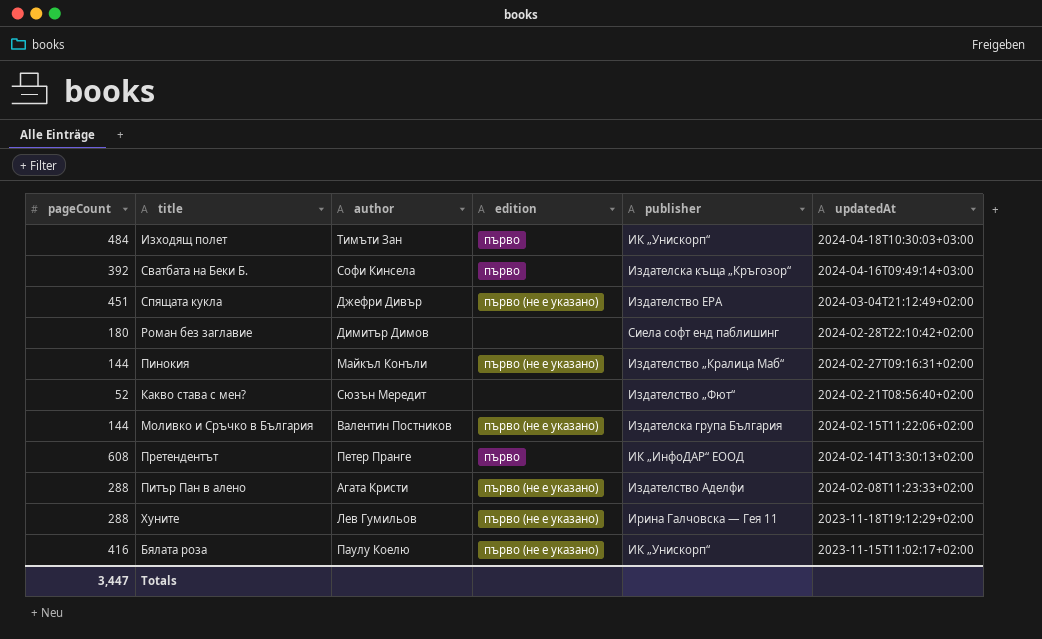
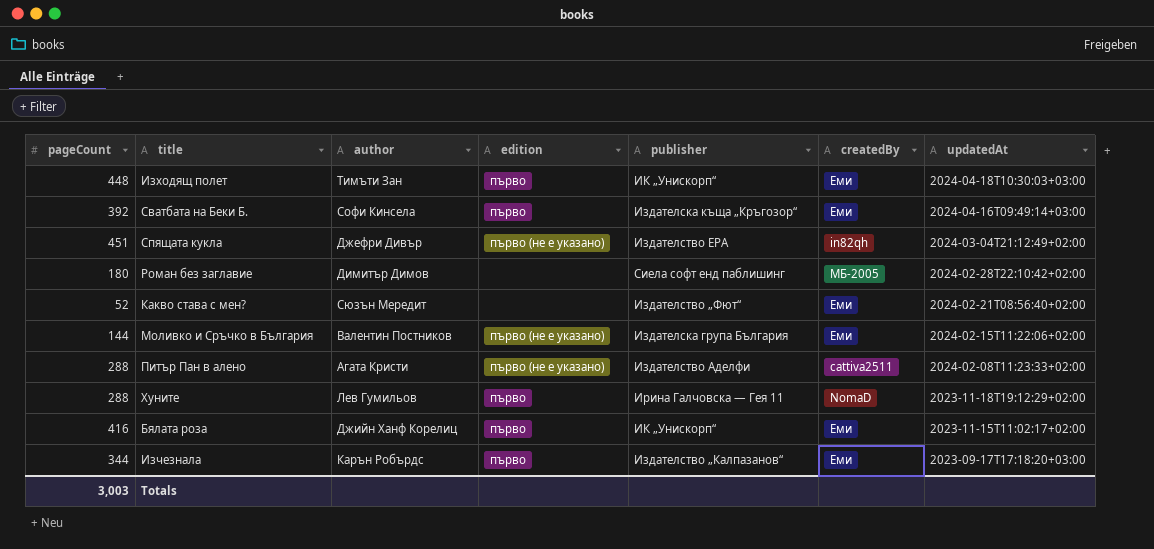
column createdBy | position: none -> 6
row Пинокия: 144 | Майкъл Конъли | първо (не е указано) | Издателство „Кралица Маб“ | 2024-02-27T09:16:31+02:00 -> none
row Претендентът: 608 | Петер Пранге | първо | ИК „ИнфоДАР“ ЕООД | 2024-02-14T13:30:13+02:00 -> none
Изходящ полет | pageCount: 484 -> 448
Хуните | edition: първо (не е указано) -> първо
Бялата роза | author: Паулу Коелю -> Джийн Ханф Корелиц
Бялата роза | edition: първо (не е указано) -> първо
row Изчезнала: none -> 344 | Карън Робърдс | първо | Издателство „Калпазанов“ | Еми | 2023-09-17T17:18:20+03:00
Totals | pageCount: 3,447 -> 3,003

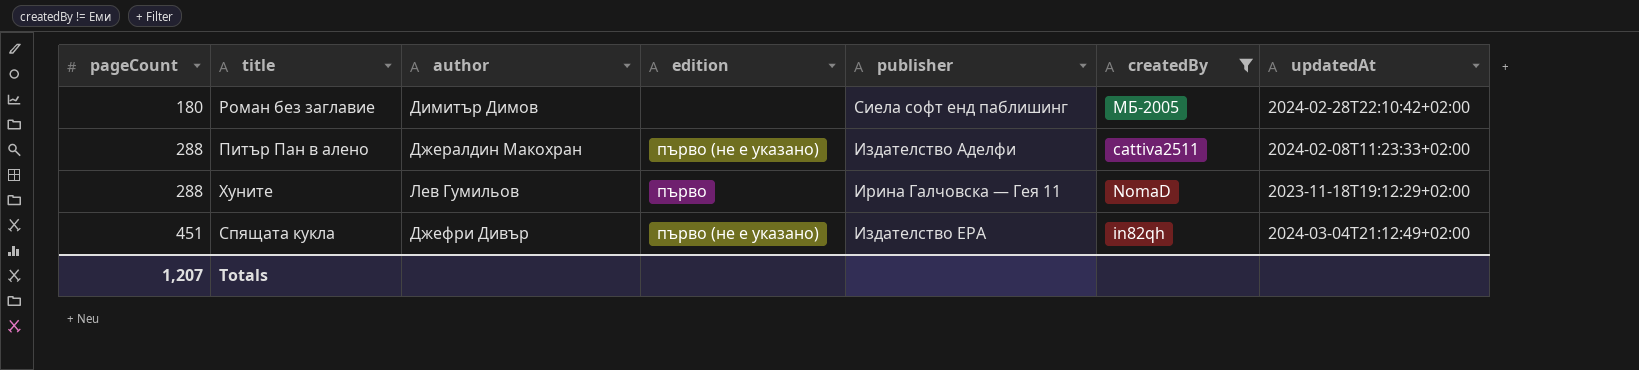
filter: none -> createdBy != Еми
row order: updatedAt descending -> pageCount ascending
Питър Пан в алено | author: Агата Кристи -> Джералдин Макохран
Totals | pageCount: 3,003 -> 1,207

